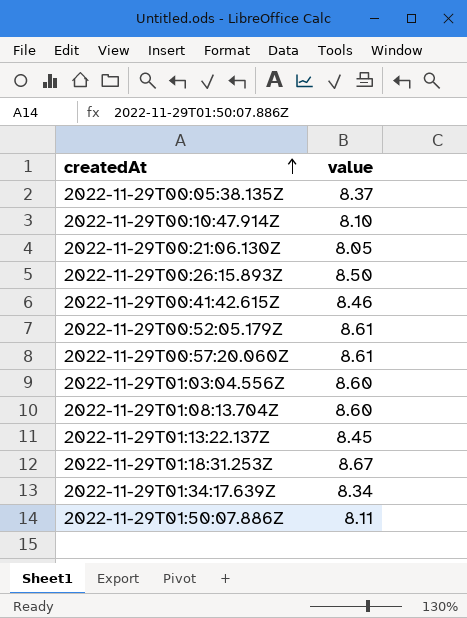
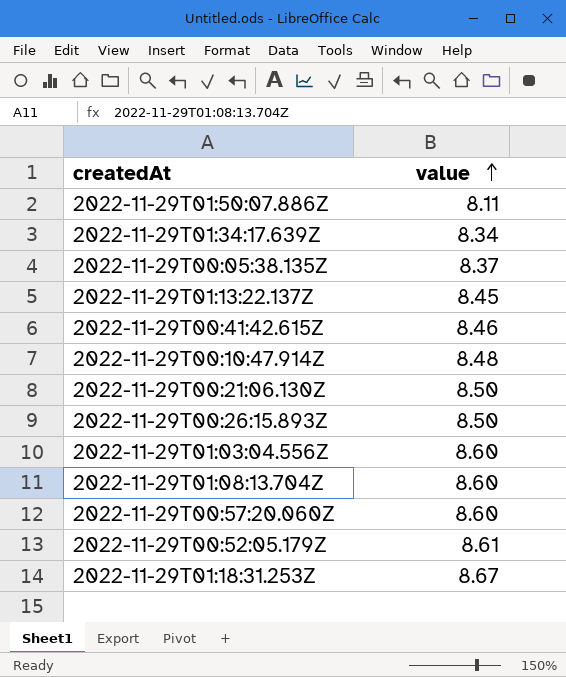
row order: createdAt ascending -> value ascending
2022-11-29T00:10:47.914Z | value: 8.10 -> 8.48
2022-11-29T00:21:06.130Z | value: 8.05 -> 8.50
2022-11-29T00:57:20.060Z | value: 8.61 -> 8.60

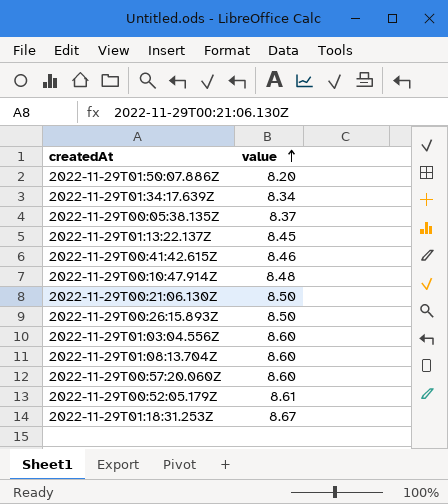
2022-11-29T01:50:07.886Z | value: 8.11 -> 8.20

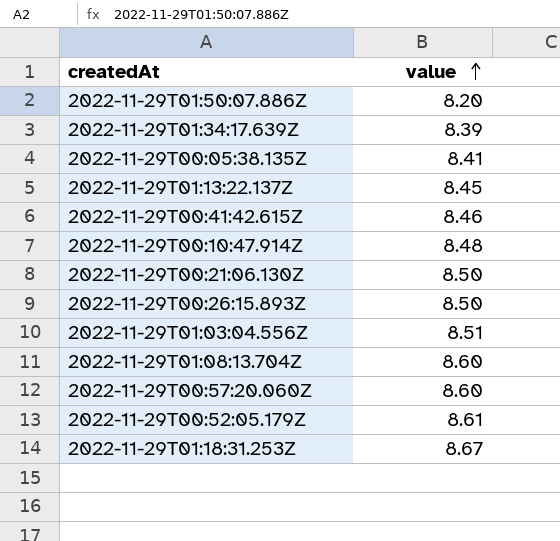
2022-11-29T01:34:17.639Z | value: 8.34 -> 8.39
2022-11-29T00:05:38.135Z | value: 8.37 -> 8.41
2022-11-29T01:03:04.556Z | value: 8.60 -> 8.51

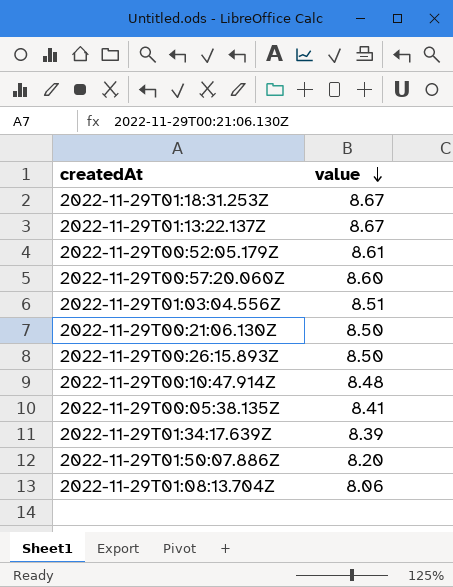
row order: value ascending -> value descending
row 2022-11-29T00:41:42.615Z: 8.46 -> none
2022-11-29T01:13:22.137Z | value: 8.45 -> 8.67
2022-11-29T01:08:13.704Z | value: 8.60 -> 8.06

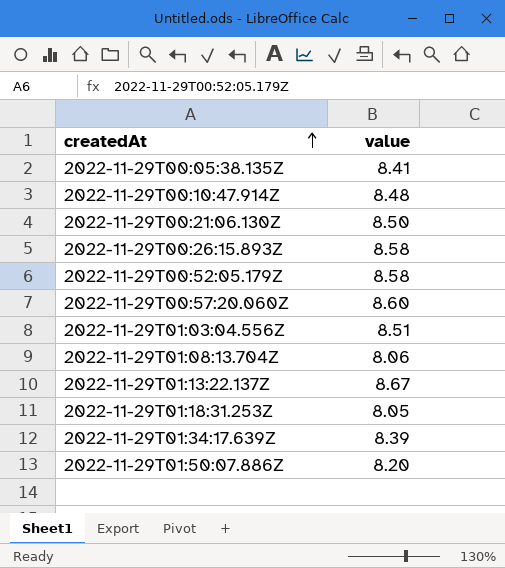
row order: value descending -> createdAt ascending
2022-11-29T00:26:15.893Z | value: 8.50 -> 8.58
2022-11-29T00:52:05.179Z | value: 8.61 -> 8.58
2022-11-29T01:18:31.253Z | value: 8.67 -> 8.05

